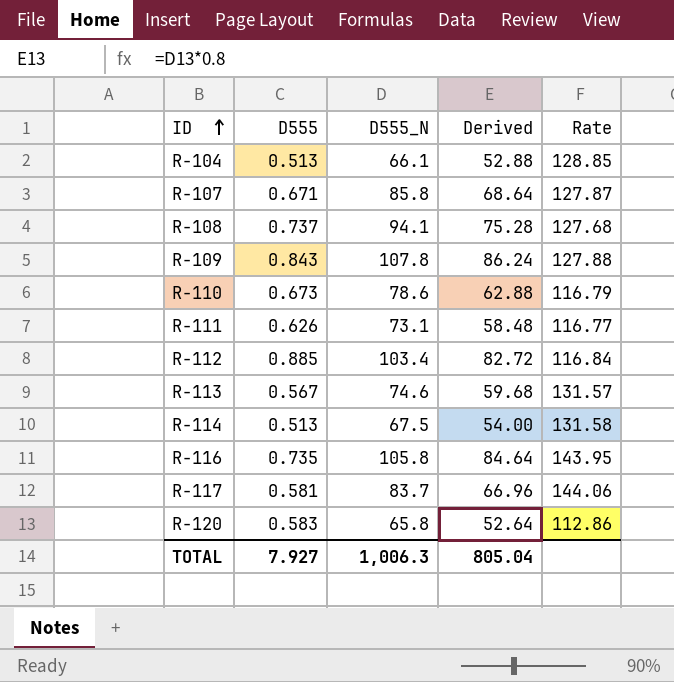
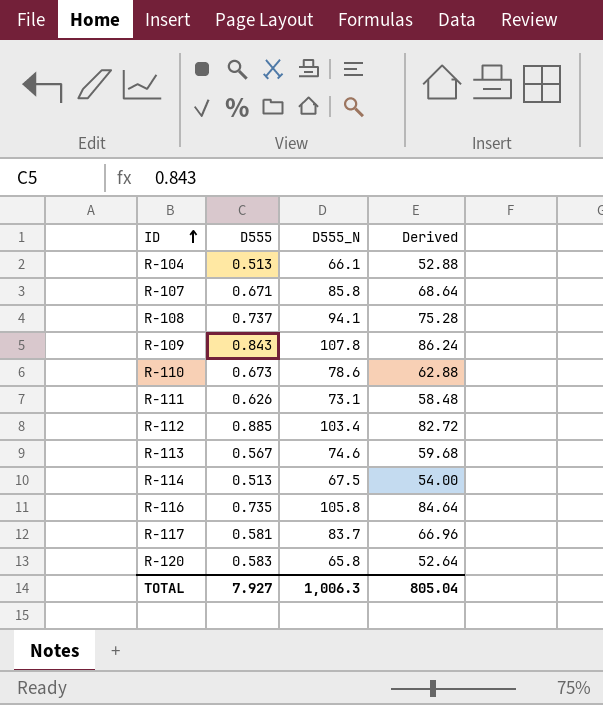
column Rate | formula: [D555_N] / [D555] -> none

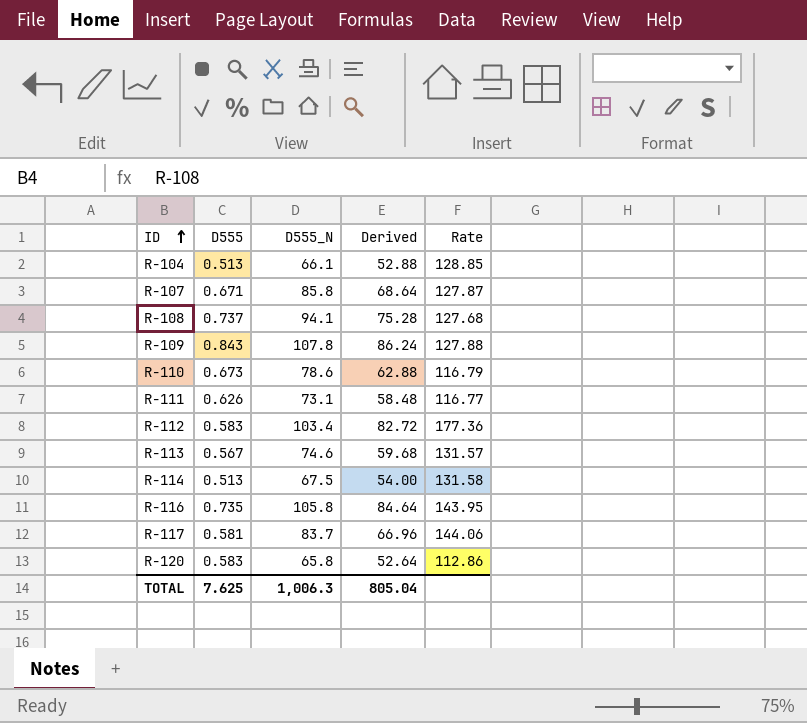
column Rate | formula: none -> [D555_N] / [D555]
R-112 | D555: 0.885 -> 0.583
TOTAL | D555: 7.927 -> 7.625

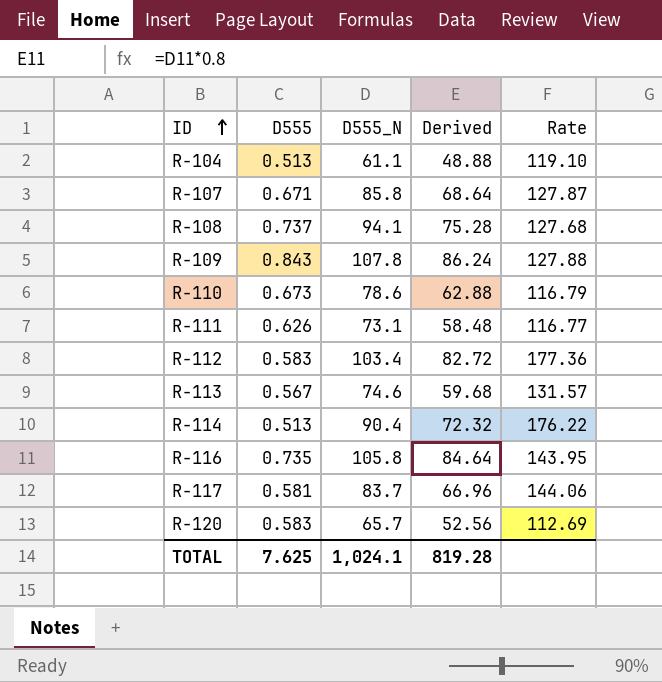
R-104 | D555_N: 66.1 -> 61.1
R-104 | Derived: 52.88 -> 48.88
R-104 | Rate: 128.85 -> 119.10
R-114 | D555_N: 67.5 -> 90.4
R-114 | Derived: 54.00 -> 72.32
R-114 | Rate: 131.58 -> 176.22
R-120 | D555_N: 65.8 -> 65.7
R-120 | Derived: 52.64 -> 52.56
R-120 | Rate: 112.86 -> 112.69
TOTAL | D555_N: 1,006.3 -> 1,024.1
TOTAL | Derived: 805.04 -> 819.28

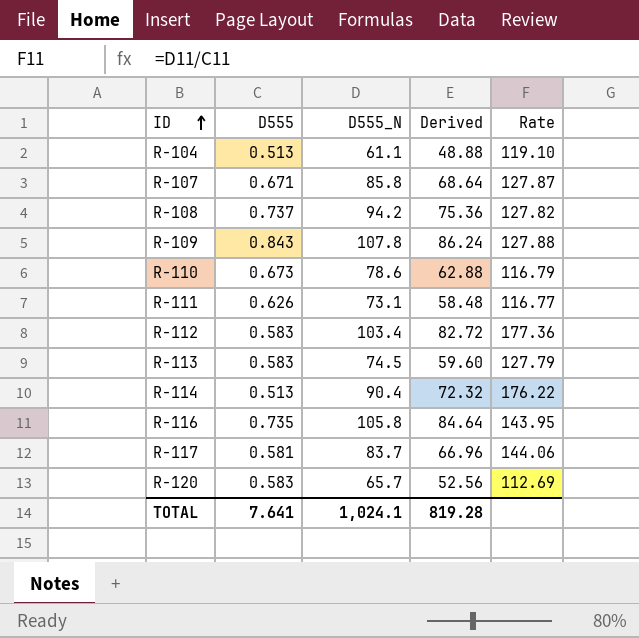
R-108 | D555_N: 94.1 -> 94.2
R-108 | Derived: 75.28 -> 75.36
R-108 | Rate: 127.68 -> 127.82
R-113 | D555: 0.567 -> 0.583
R-113 | D555_N: 74.6 -> 74.5
R-113 | Derived: 59.68 -> 59.60
R-113 | Rate: 131.57 -> 127.79
TOTAL | D555: 7.625 -> 7.641

